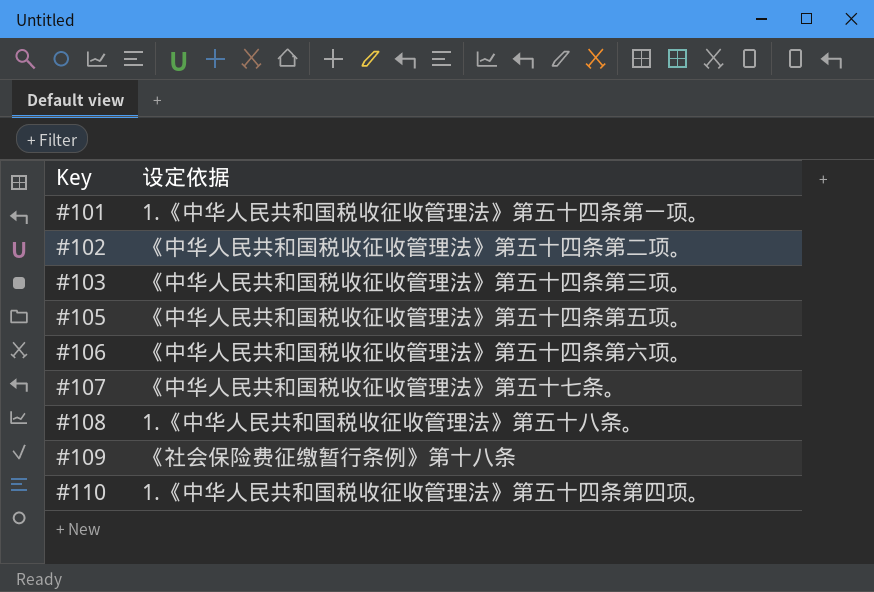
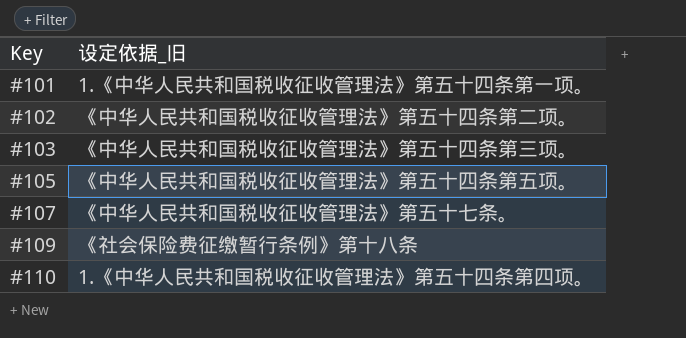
column name: 设定依据 -> 设定依据_旧
row #106: 《中华人民共和国税收征收管理法》第五十四条第六项。 -> none
row #108: 1.《中华人民共和国税收征收管理法》第五十八条。 -> none

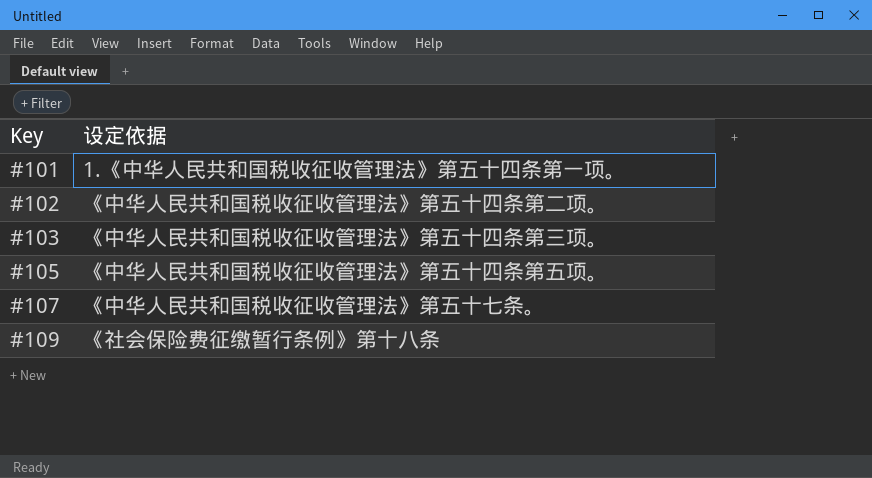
column name: 设定依据_旧 -> 设定依据
row #110: 1.《中华人民共和国税收征收管理法》第五十四条第四项。 -> none

